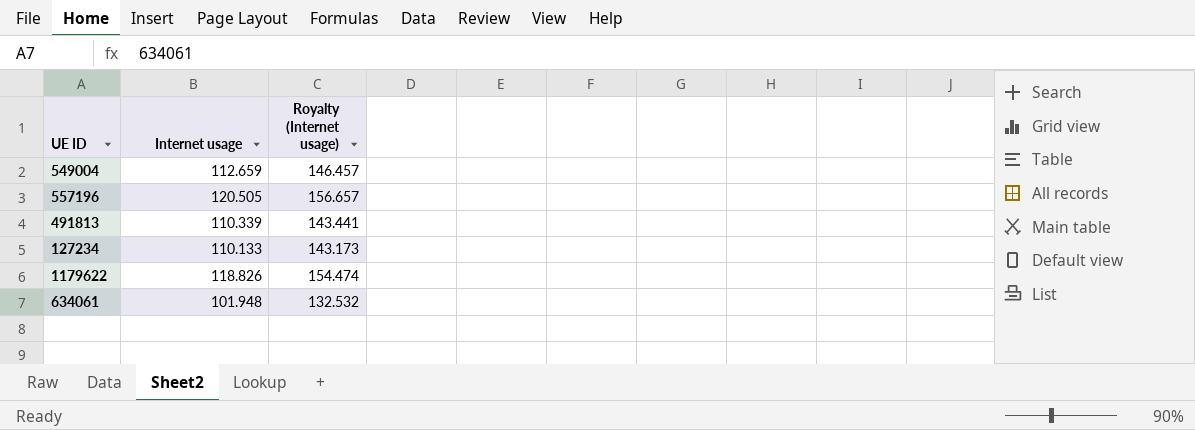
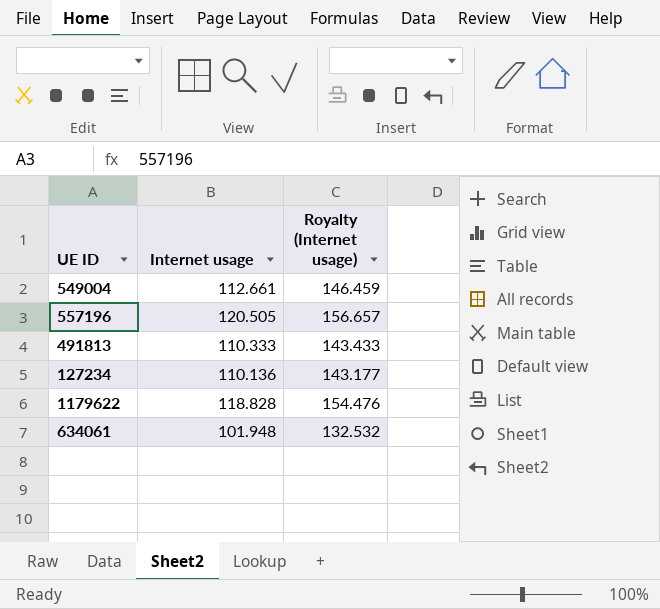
549004 | Internet usage: 112.659 -> 112.661
549004 | Royalty (Internet usage): 146.457 -> 146.459
491813 | Internet usage: 110.339 -> 110.333
491813 | Royalty (Internet usage): 143.441 -> 143.433
127234 | Internet usage: 110.133 -> 110.136
127234 | Royalty (Internet usage): 143.173 -> 143.177
1179622 | Internet usage: 118.826 -> 118.828
1179622 | Royalty (Internet usage): 154.474 -> 154.476

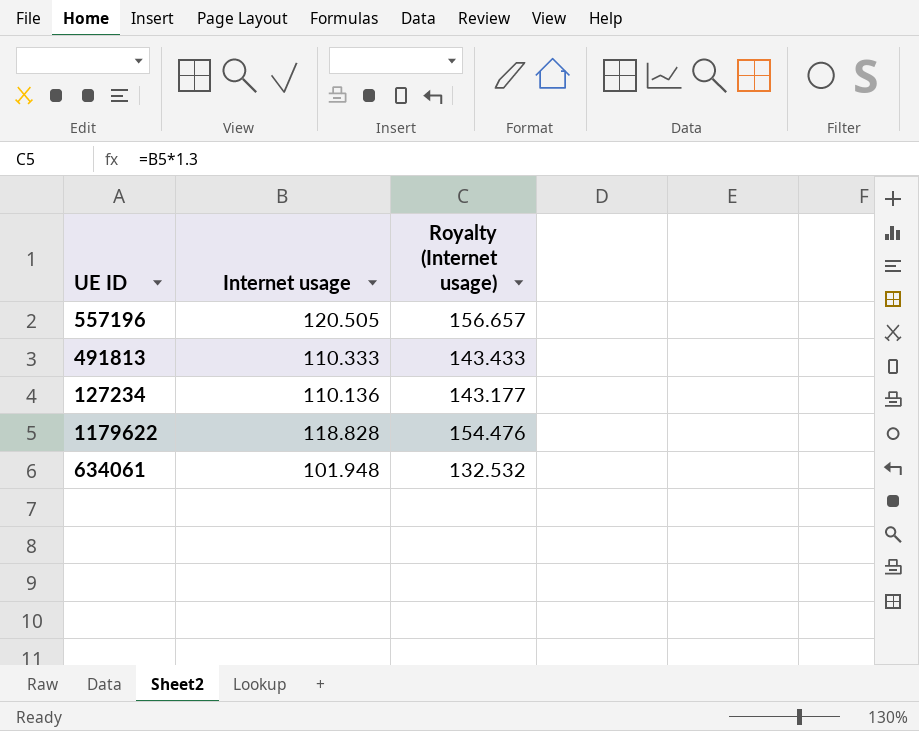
row 549004: 112.661 | 146.459 -> none

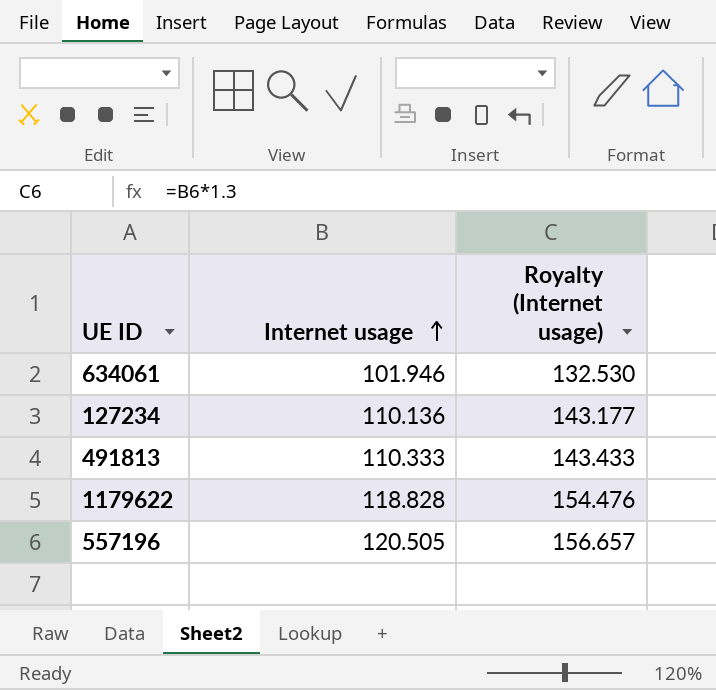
row order: none -> Internet usage ascending
634061 | Internet usage: 101.948 -> 101.946
634061 | Royalty (Internet usage): 132.532 -> 132.530

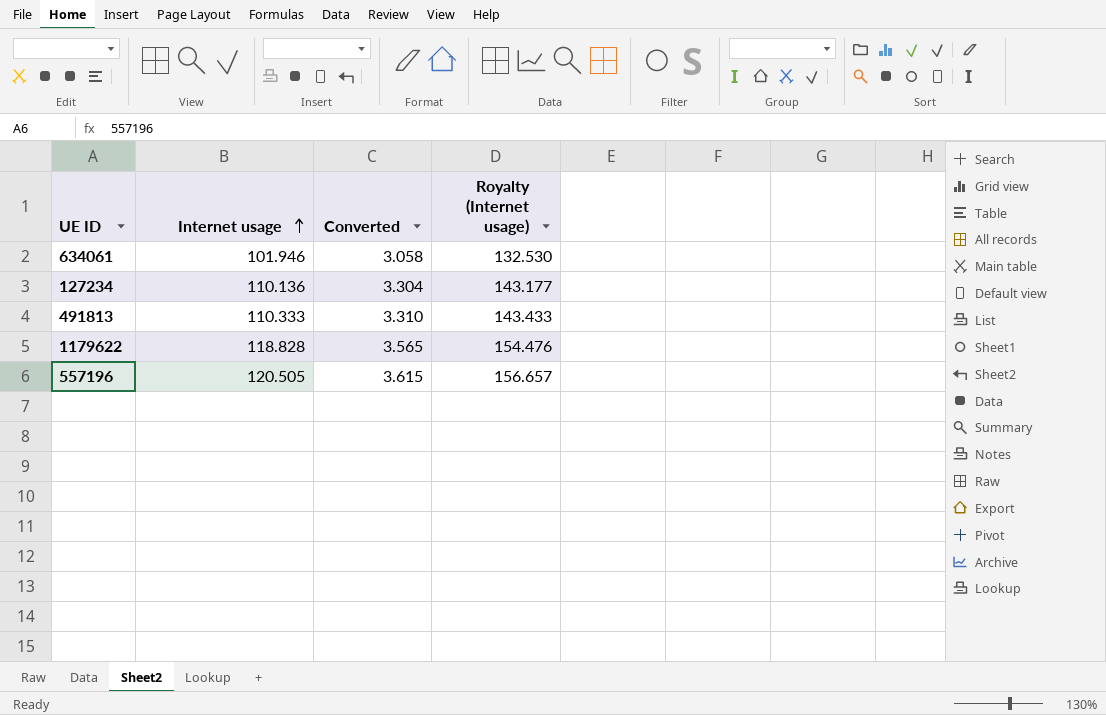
column Converted | formula: none -> [Internet usage] * 0.03

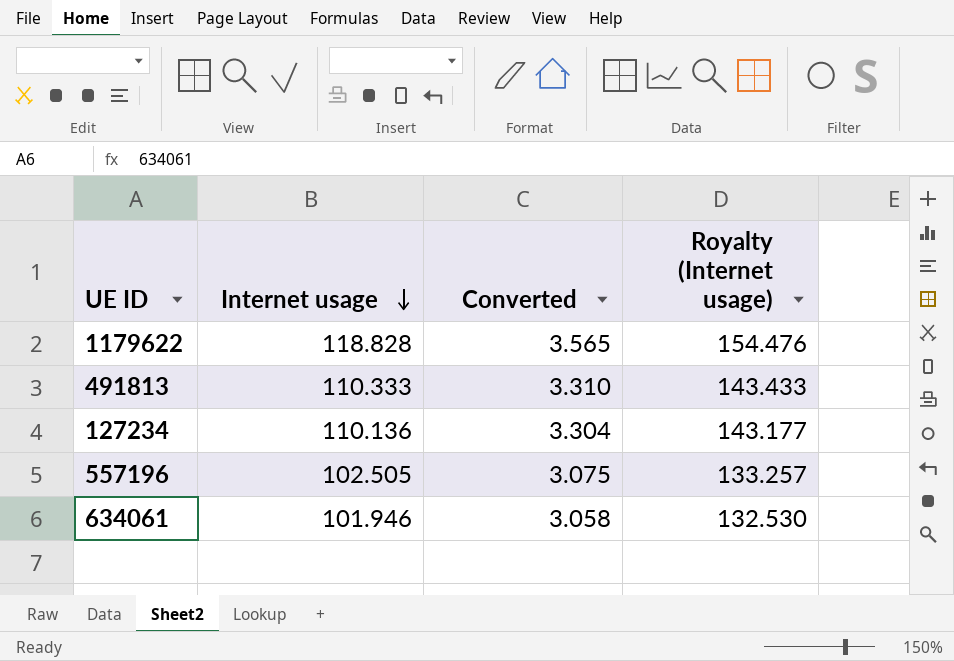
row order: Internet usage ascending -> Internet usage descending
557196 | Internet usage: 120.505 -> 102.505
557196 | Converted: 3.615 -> 3.075
557196 | Royalty (Internet usage): 156.657 -> 133.257

